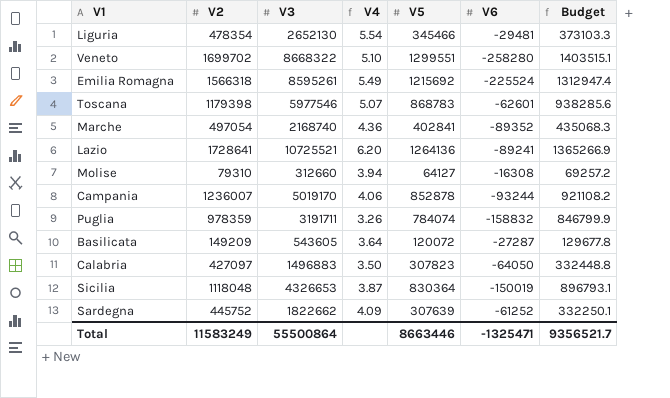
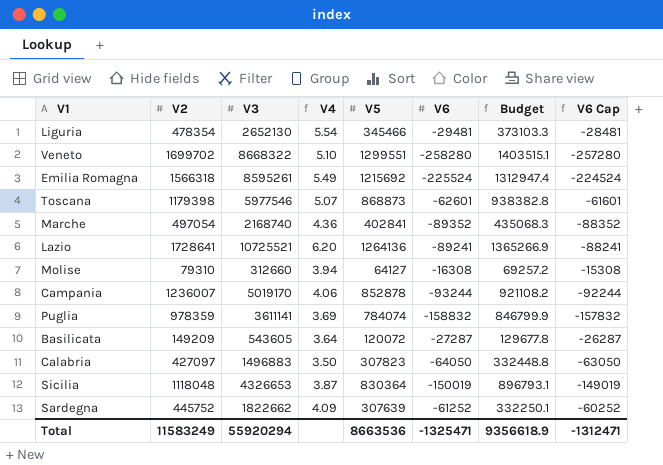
column V6 Cap | formula: none -> [V6] + 1000
Toscana | V5: 868783 -> 868873
Toscana | Budget: 938285.6 -> 938382.8
Puglia | V3: 3191711 -> 3611141
Puglia | V4: 3.26 -> 3.69
Total | V3: 55500864 -> 55920294
Total | V5: 8663446 -> 8663536
Total | Budget: 9356521.7 -> 9356618.9

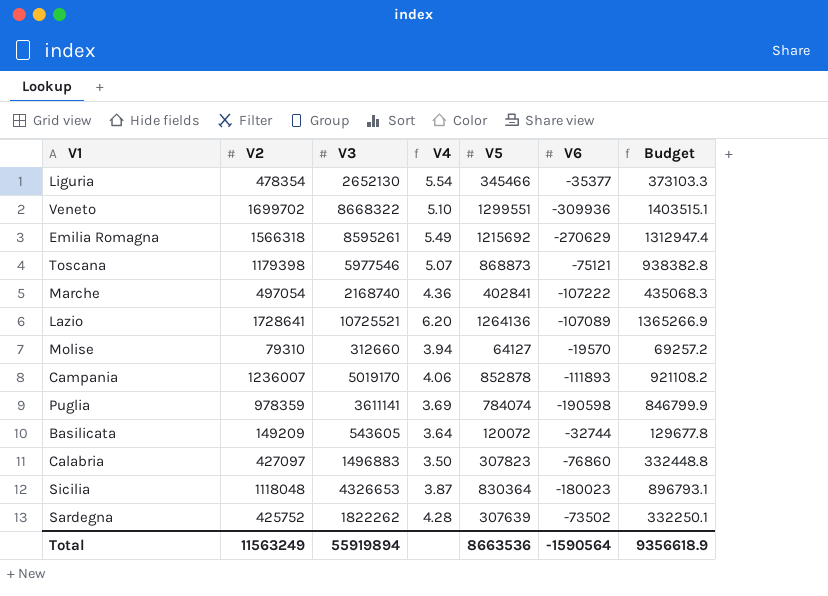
column V6 Cap | formula: [V6] + 1000 -> none
Liguria | V6: -29481 -> -35377
Veneto | V6: -258280 -> -309936
Emilia Romagna | V6: -225524 -> -270629
Toscana | V6: -62601 -> -75121
Marche | V6: -89352 -> -107222
Lazio | V6: -89241 -> -107089
Molise | V6: -16308 -> -19570
Campania | V6: -93244 -> -111893
Puglia | V6: -158832 -> -190598
Basilicata | V6: -27287 -> -32744
Calabria | V6: -64050 -> -76860
Sicilia | V6: -150019 -> -180023
Sardegna | V2: 445752 -> 425752
Sardegna | V3: 1822662 -> 1822262
Sardegna | V4: 4.09 -> 4.28
Sardegna | V6: -61252 -> -73502
Total | V2: 11583249 -> 11563249
Total | V3: 55920294 -> 55919894
Total | V6: -1325471 -> -1590564

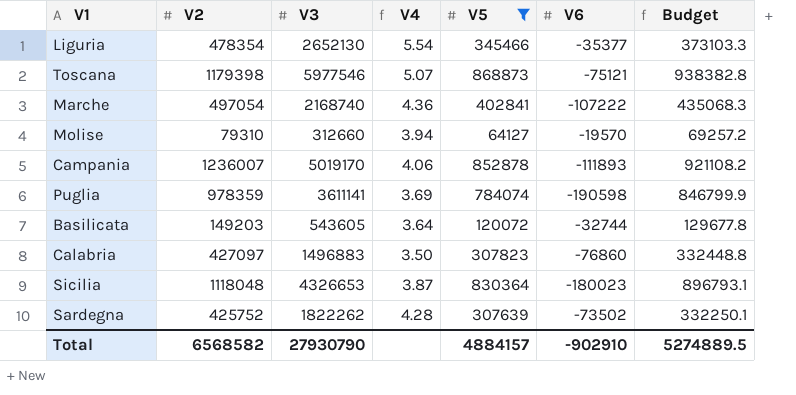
filter: none -> V5 <= 868873
Basilicata | V2: 149209 -> 149203
Total | V2: 11563249 -> 6568582
Total | V3: 55919894 -> 27930790
Total | V5: 8663536 -> 4884157
Total | V6: -1590564 -> -902910
Total | Budget: 9356618.9 -> 5274889.5

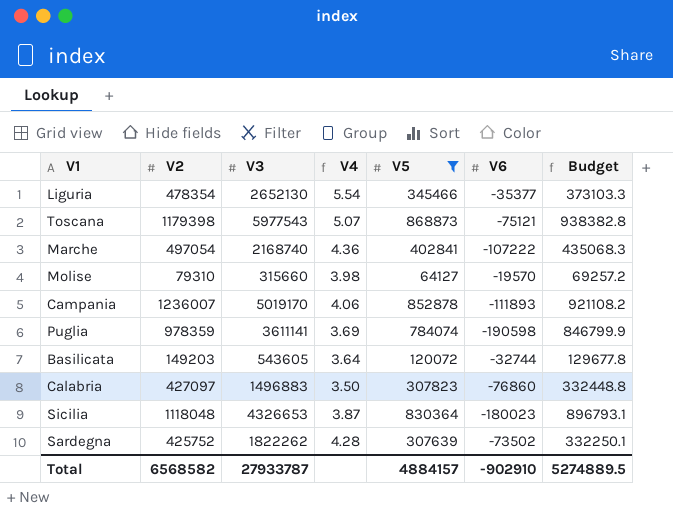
Toscana | V3: 5977546 -> 5977543
Molise | V3: 312660 -> 315660
Molise | V4: 3.94 -> 3.98
Total | V3: 27930790 -> 27933787

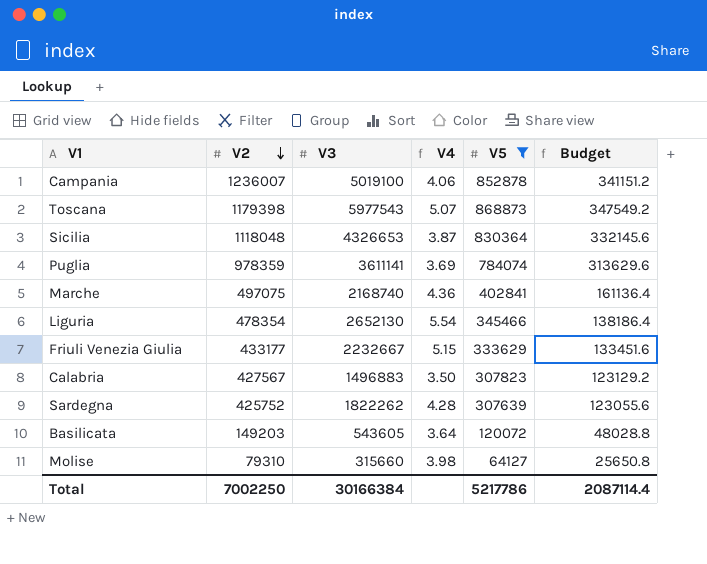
row order: none -> V2 descending
column V6 | position: 6 -> none
column Budget | formula: [V5] * 1.08 -> [V5] * 0.4
Campania | V3: 5019170 -> 5019100
Marche | V2: 497054 -> 497075
row Friuli Venezia Giulia: none -> 433177 | 2232667 | 5.15 | 333629 | 133451.6
Calabria | V2: 427097 -> 427567
Total | V2: 6568582 -> 7002250
Total | V3: 27933787 -> 30166384
Total | V5: 4884157 -> 5217786
Total | Budget: 5274889.5 -> 2087114.4

